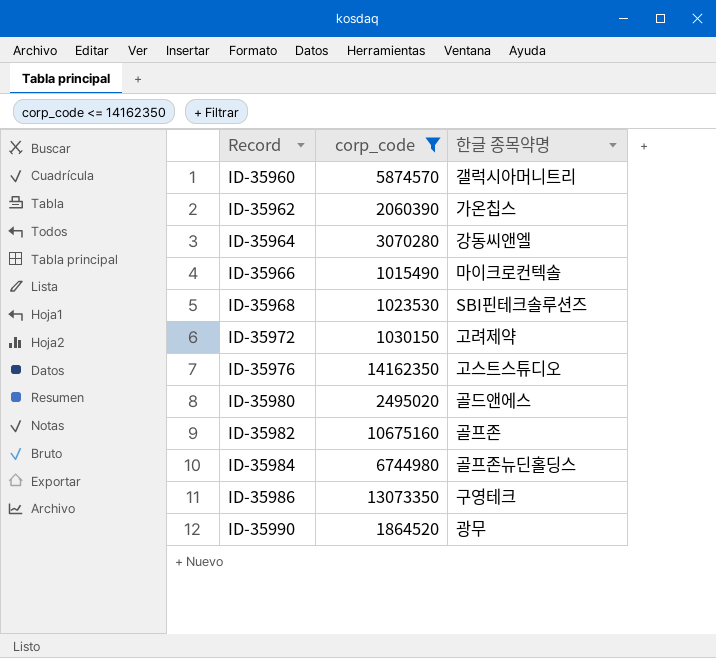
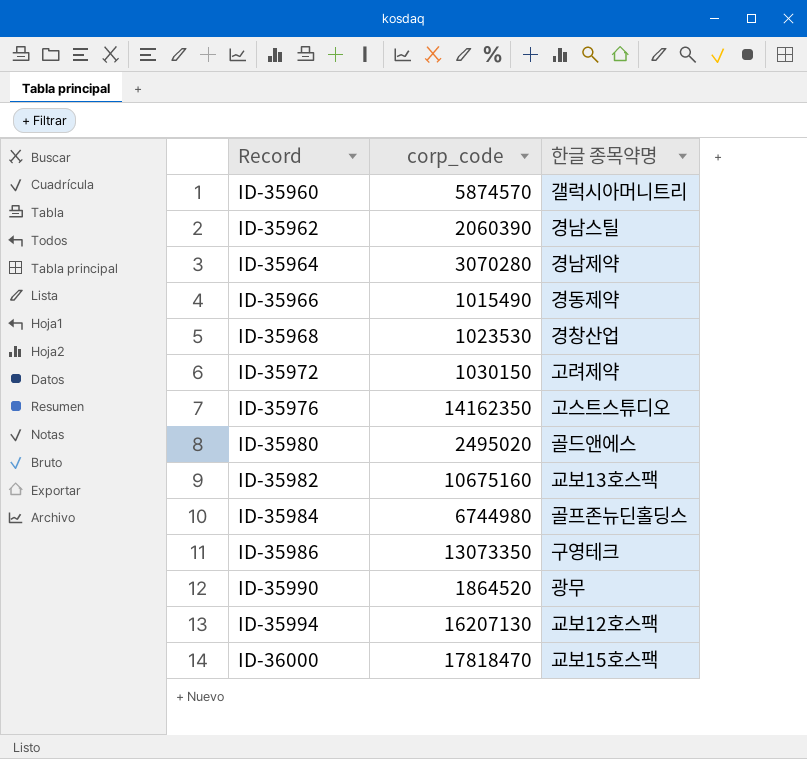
filter: corp_code <= 14162350 -> none
ID-35962 | 한글 종목약명: 가온칩스 -> 경남스틸
ID-35964 | 한글 종목약명: 강동씨앤엘 -> 경남제약
ID-35966 | 한글 종목약명: 마이크로컨텍솔 -> 경동제약
ID-35968 | 한글 종목약명: SBI핀테크솔루션즈 -> 경창산업
ID-35982 | 한글 종목약명: 골프존 -> 교보13호스팩

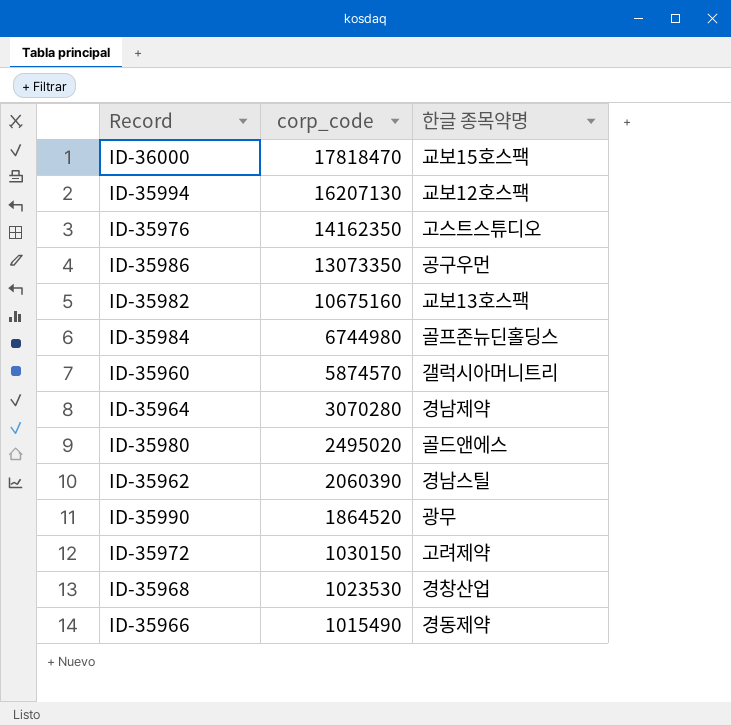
row order: Record ascending -> corp_code descending
ID-35986 | 한글 종목약명: 구영테크 -> 공구우먼

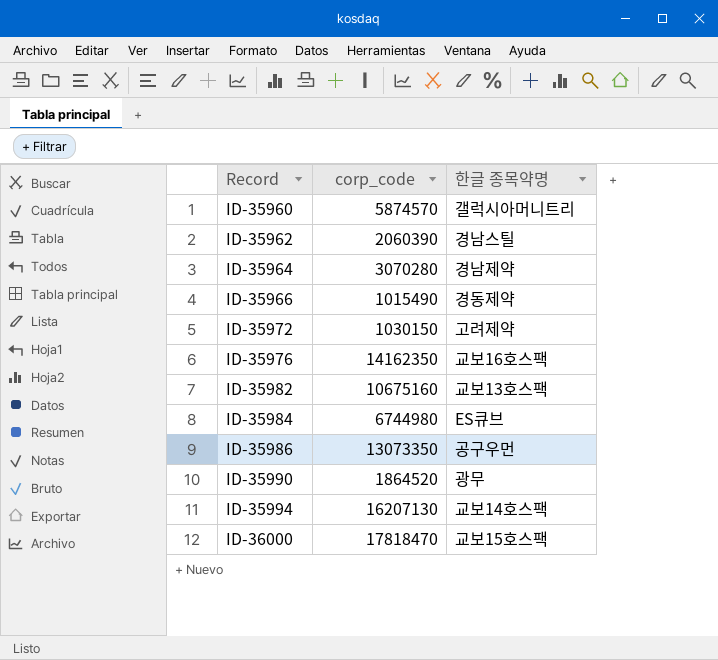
row order: corp_code descending -> Record ascending
row ID-35980: 2495020 | 골드앤에스 -> none
row ID-35968: 1023530 | 경창산업 -> none
ID-35976 | 한글 종목약명: 고스트스튜디오 -> 교보16호스팩
ID-35984 | 한글 종목약명: 골프존뉴딘홀딩스 -> ES큐브
ID-35994 | 한글 종목약명: 교보12호스팩 -> 교보14호스팩

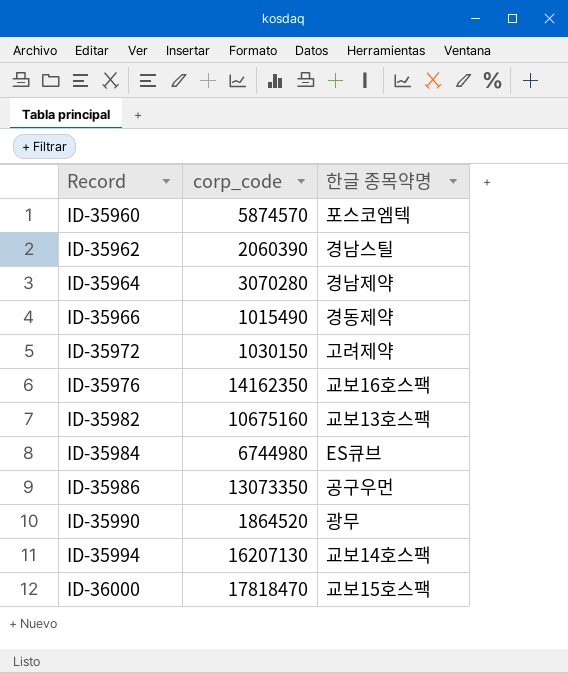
ID-35960 | 한글 종목약명: 갤럭시아머니트리 -> 포스코엠텍

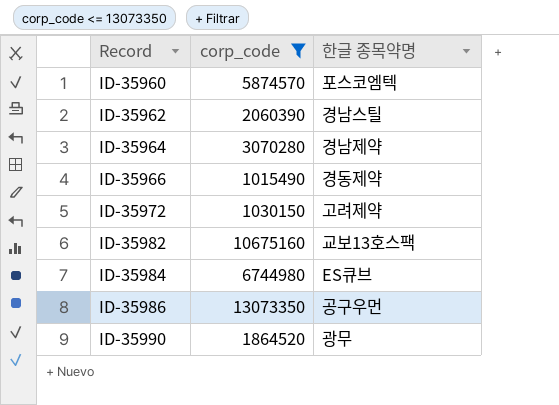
filter: none -> corp_code <= 13073350

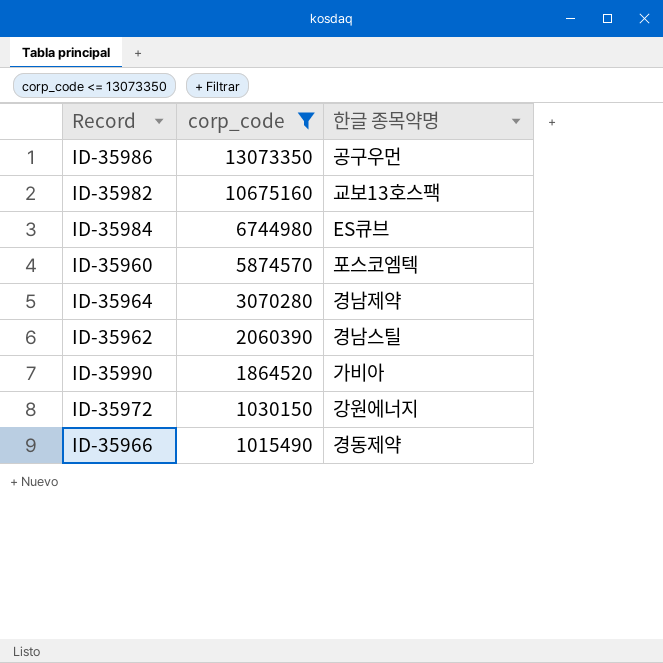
row order: Record ascending -> corp_code descending
ID-35990 | 한글 종목약명: 광무 -> 가비아
ID-35972 | 한글 종목약명: 고려제약 -> 강원에너지

